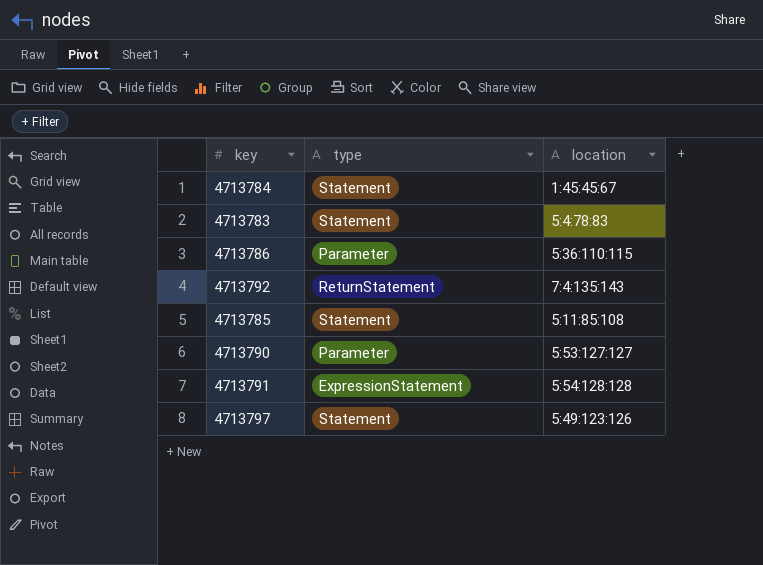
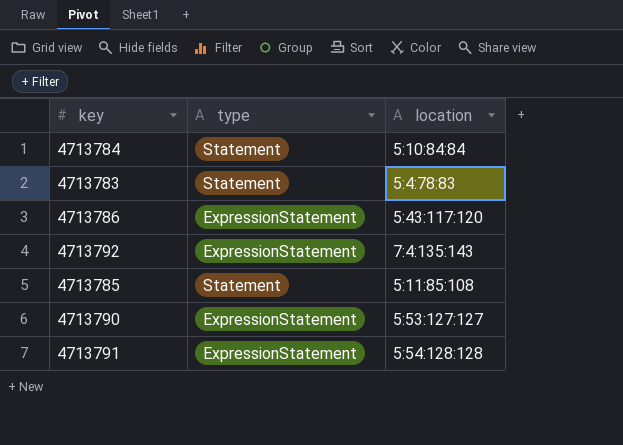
row 4713797: Statement | 5:49:123:126 -> none
4713784 | location: 1:45:45:67 -> 5:10:84:84
4713786 | type: Parameter -> ExpressionStatement
4713786 | location: 5:36:110:115 -> 5:43:117:120
4713792 | type: ReturnStatement -> ExpressionStatement
4713790 | type: Parameter -> ExpressionStatement

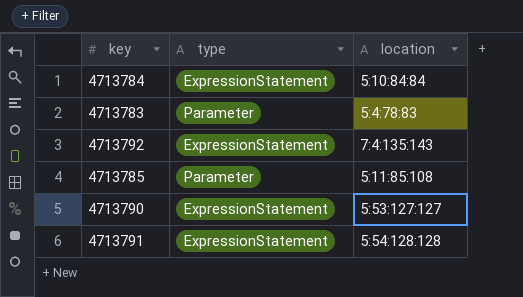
row 4713786: ExpressionStatement | 5:43:117:120 -> none
4713784 | type: Statement -> ExpressionStatement
4713783 | type: Statement -> Parameter
4713785 | type: Statement -> Parameter

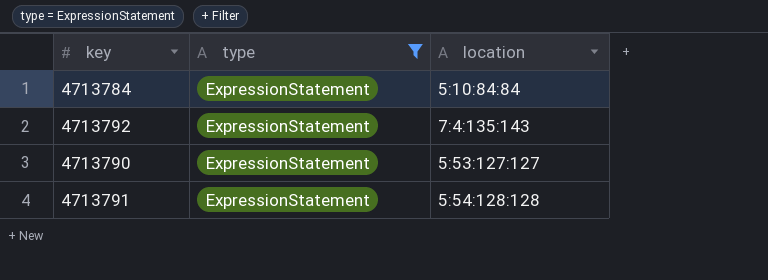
filter: none -> type = ExpressionStatement

